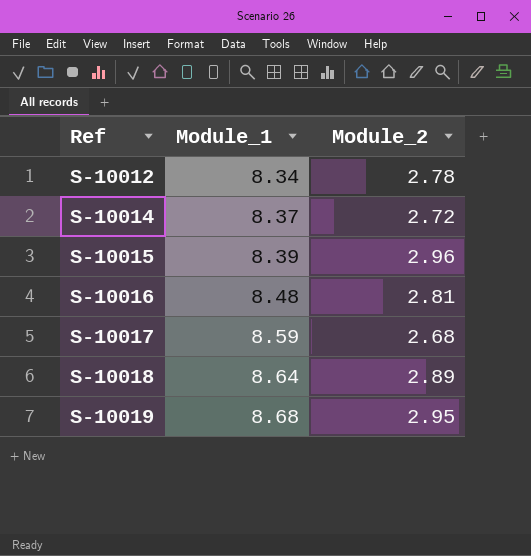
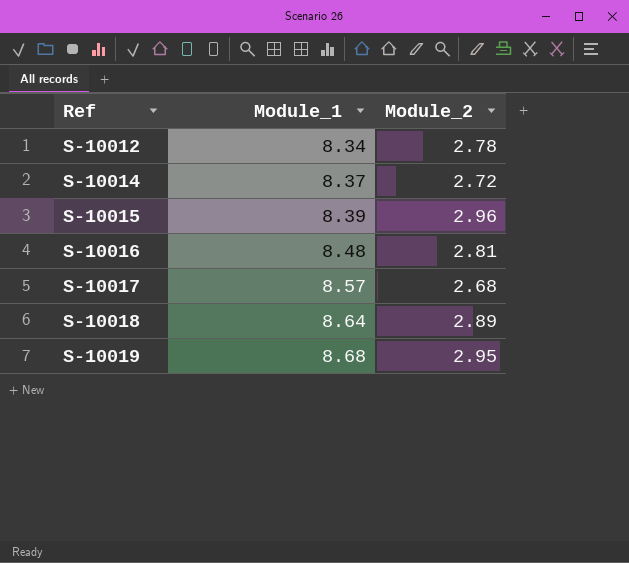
S-10017 | Module_1: 8.59 -> 8.57

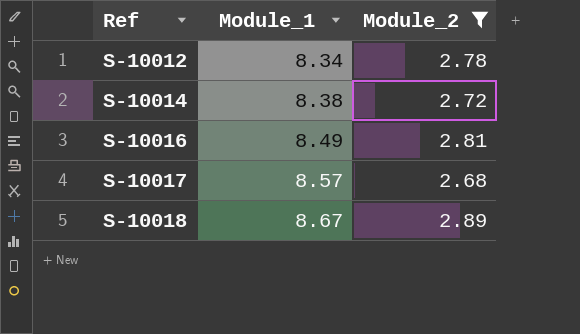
filter: none -> Module_2 <= 2.89
S-10014 | Module_1: 8.37 -> 8.38
S-10016 | Module_1: 8.48 -> 8.49
S-10018 | Module_1: 8.64 -> 8.67

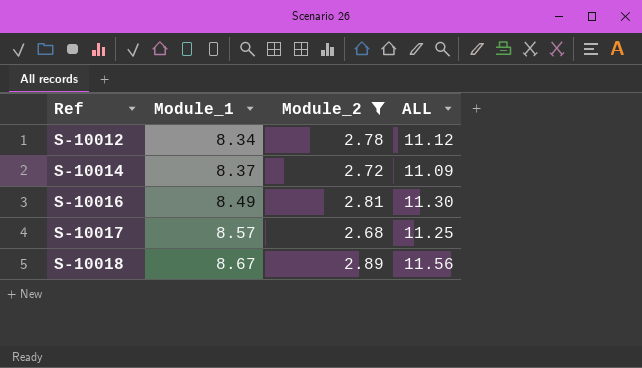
column ALL | formula: none -> [Module_1] + [Module_2]
S-10014 | Module_1: 8.38 -> 8.37

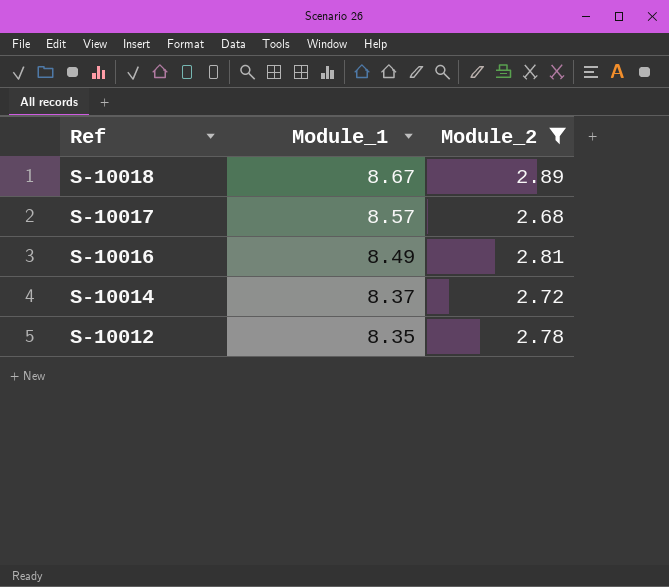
row order: Ref ascending -> Ref descending
column ALL | formula: [Module_1] + [Module_2] -> none
S-10012 | Module_1: 8.34 -> 8.35

